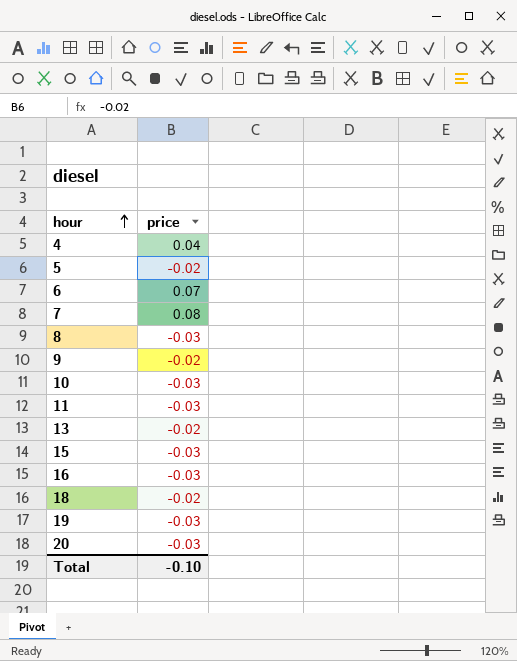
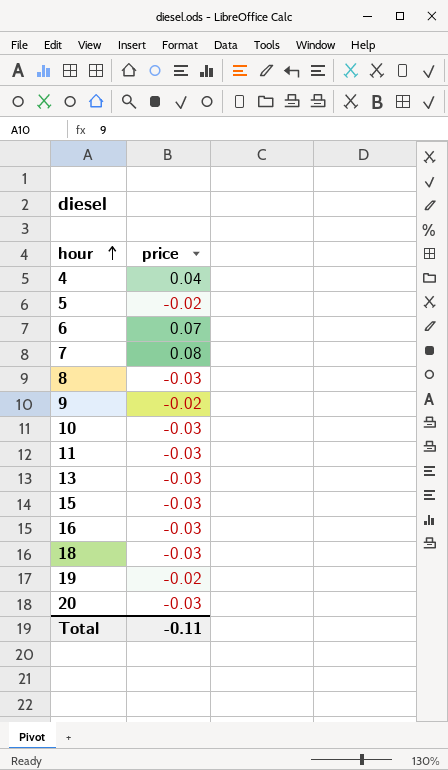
13 | price: -0.02 -> -0.03
18 | price: -0.02 -> -0.03
19 | price: -0.03 -> -0.02
Total | price: -0.10 -> -0.11

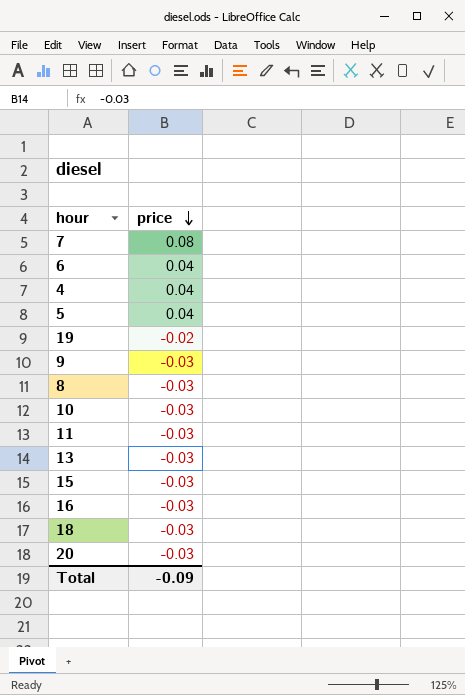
row order: hour ascending -> price descending
6 | price: 0.07 -> 0.04
5 | price: -0.02 -> 0.04
9 | price: -0.02 -> -0.03
Total | price: -0.11 -> -0.09

